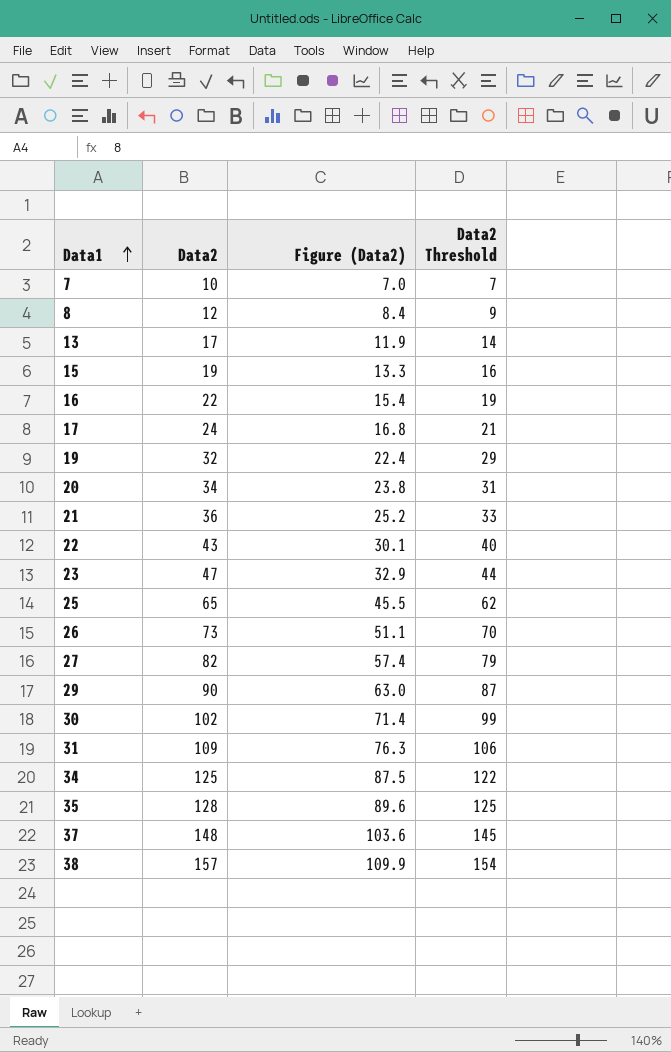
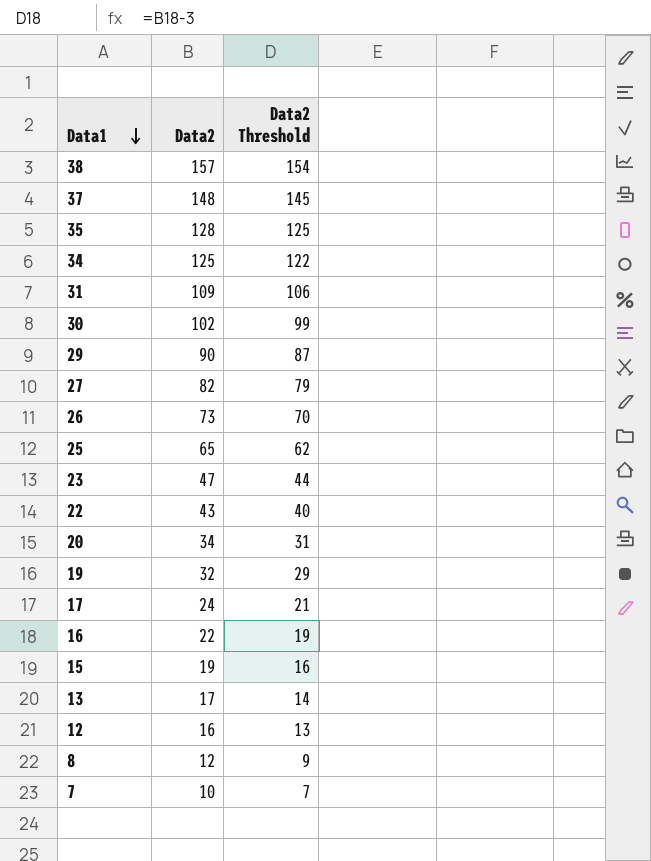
row order: Data1 ascending -> Data1 descending
column Figure (Data2) | formula: [Data2] * 0.7 -> none
row 21: 36 | 25.2 | 33 -> none
row 12: none -> 16 | 13

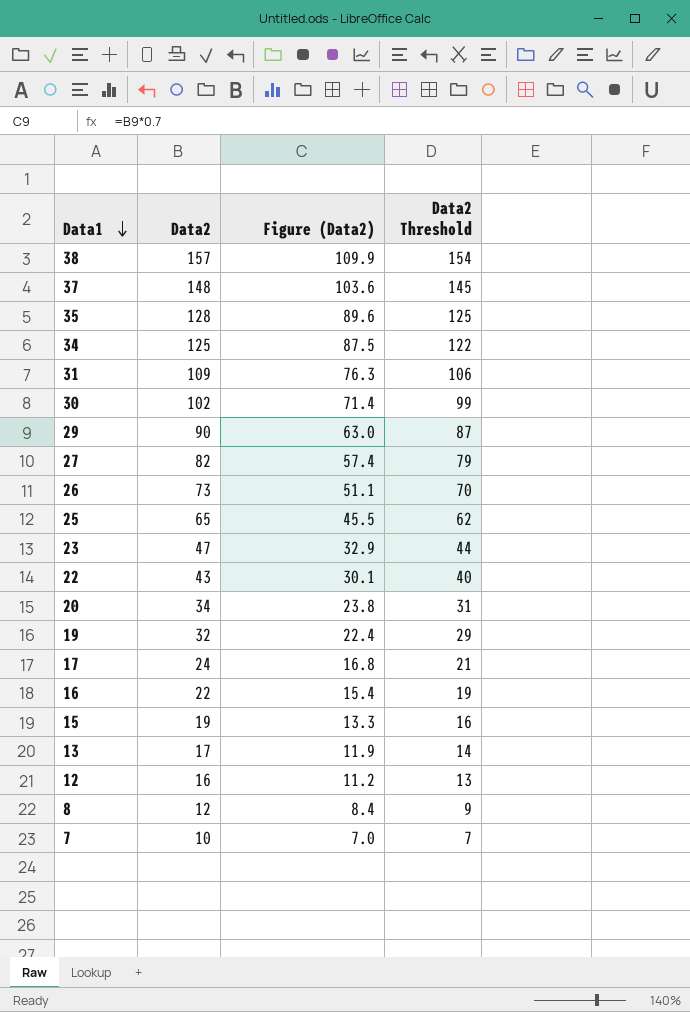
column Figure (Data2) | formula: none -> [Data2] * 0.7

